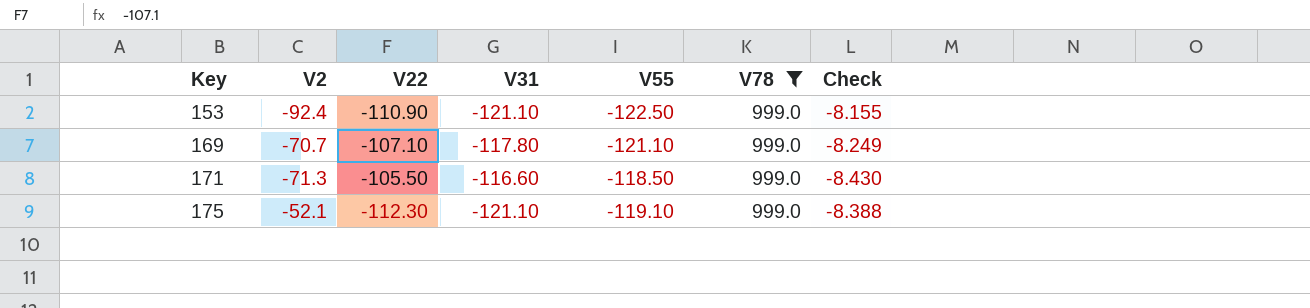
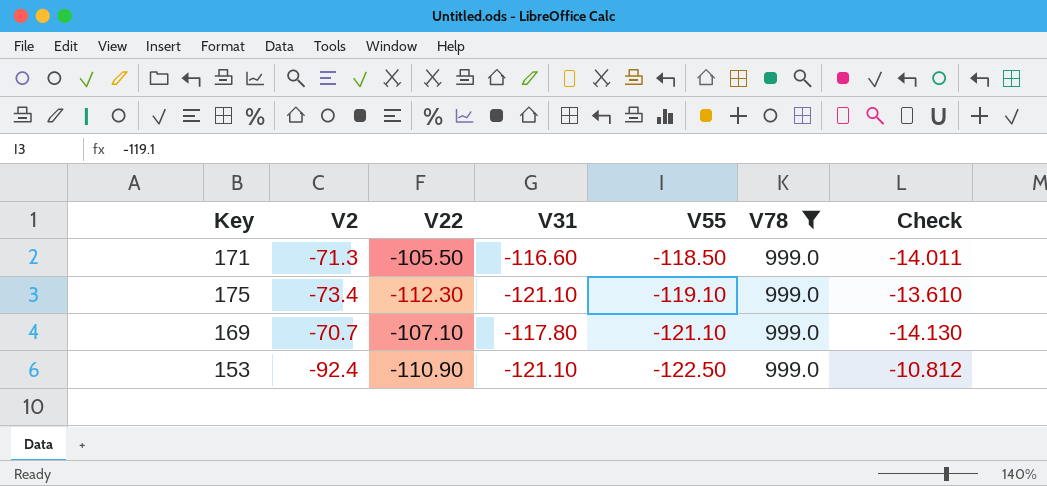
row order: Key ascending -> V55 descending
column Check | formula: [V78] / [V55] -> [V78] / [V2]
175 | V2: -52.1 -> -73.4

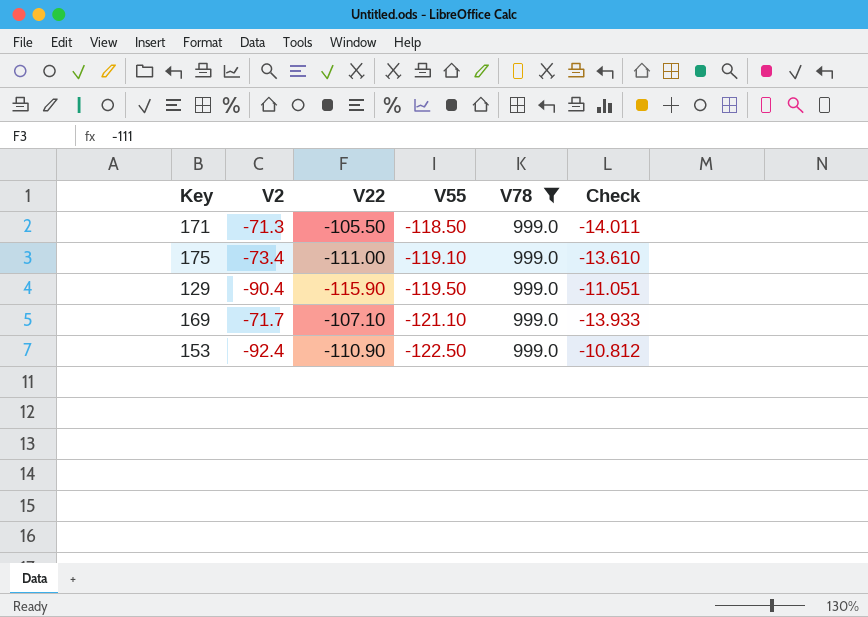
column V31 | position: 4 -> none
175 | V22: -112.30 -> -111.00
row 129: none -> -90.4 | -115.90 | -119.50 | 999.0 | -11.051
169 | V2: -70.7 -> -71.7
169 | Check: -14.130 -> -13.933

